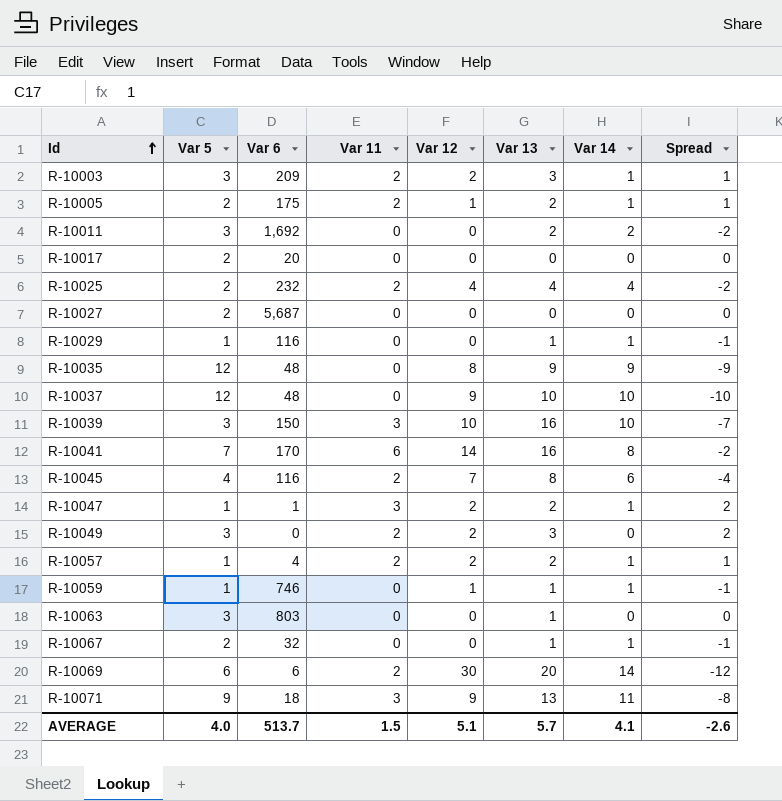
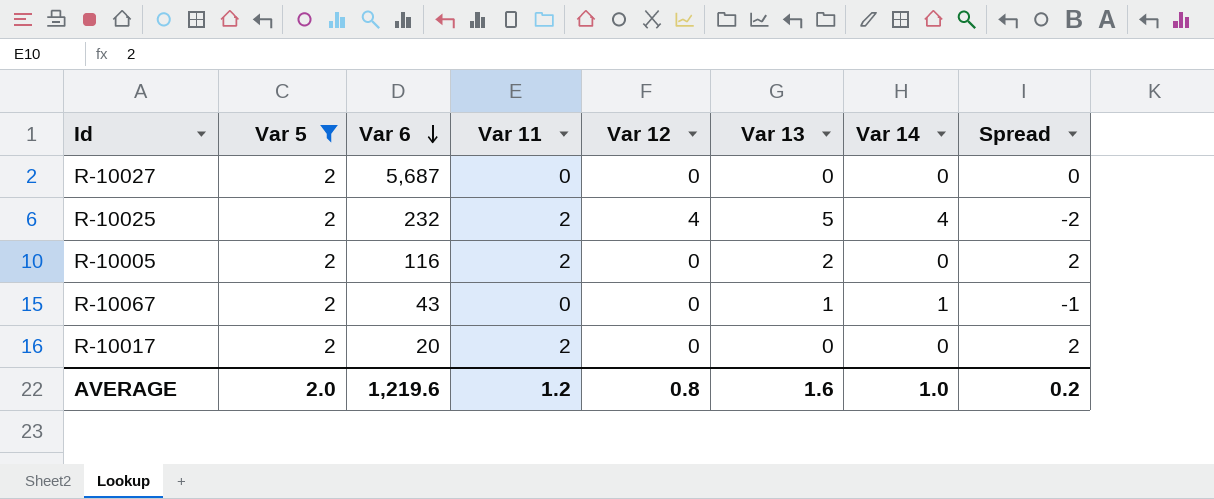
filter: none -> Var 5 = 2
row order: Id ascending -> Var 6 descending
R-10025 | Var 13: 4 -> 5
R-10005 | Var 6: 175 -> 116
R-10005 | Var 12: 1 -> 0
R-10005 | Var 14: 1 -> 0
R-10005 | Spread: 1 -> 2
R-10067 | Var 6: 32 -> 43
R-10017 | Var 11: 0 -> 2
R-10017 | Spread: 0 -> 2
AVERAGE | Var 5: 4.0 -> 2.0
AVERAGE | Var 6: 513.7 -> 1,219.6
AVERAGE | Var 11: 1.5 -> 1.2
AVERAGE | Var 12: 5.1 -> 0.8
AVERAGE | Var 13: 5.7 -> 1.6
AVERAGE | Var 14: 4.1 -> 1.0
AVERAGE | Spread: -2.6 -> 0.2

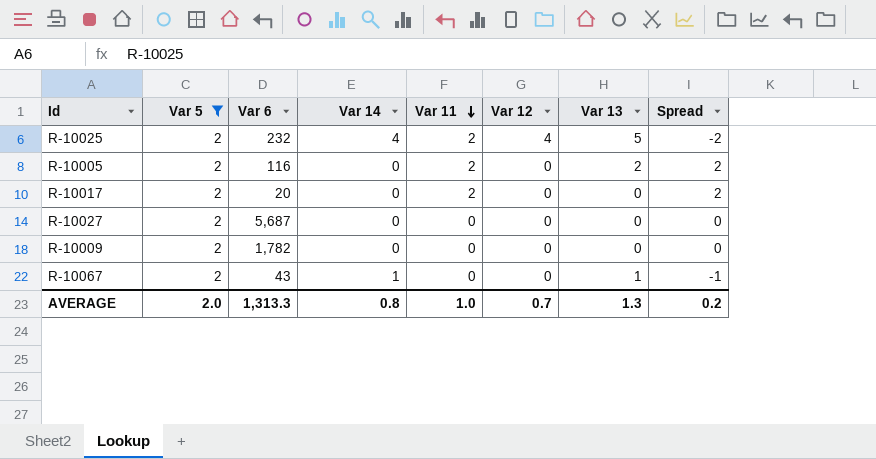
row order: Var 6 descending -> Var 11 descending
column Var 14 | position: 7 -> 4
row R-10009: none -> 2 | 1,782 | 0 | 0 | 0 | 0 | 0
AVERAGE | Var 6: 1,219.6 -> 1,313.3
AVERAGE | Var 14: 1.0 -> 0.8
AVERAGE | Var 11: 1.2 -> 1.0
AVERAGE | Var 12: 0.8 -> 0.7
AVERAGE | Var 13: 1.6 -> 1.3

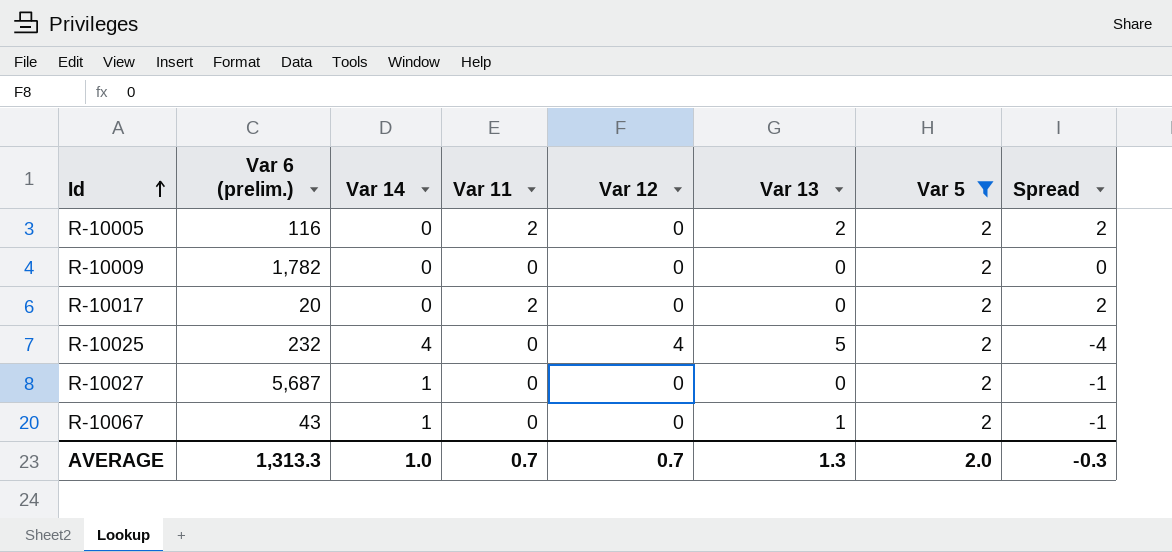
row order: Var 11 descending -> Id ascending
column name: Var 6 -> Var 6 (prelim.)
column Var 5 | position: 2 -> 7
R-10025 | Var 11: 2 -> 0
R-10025 | Spread: -2 -> -4
R-10027 | Var 14: 0 -> 1
R-10027 | Spread: 0 -> -1
AVERAGE | Var 14: 0.8 -> 1.0
AVERAGE | Var 11: 1.0 -> 0.7
AVERAGE | Spread: 0.2 -> -0.3

